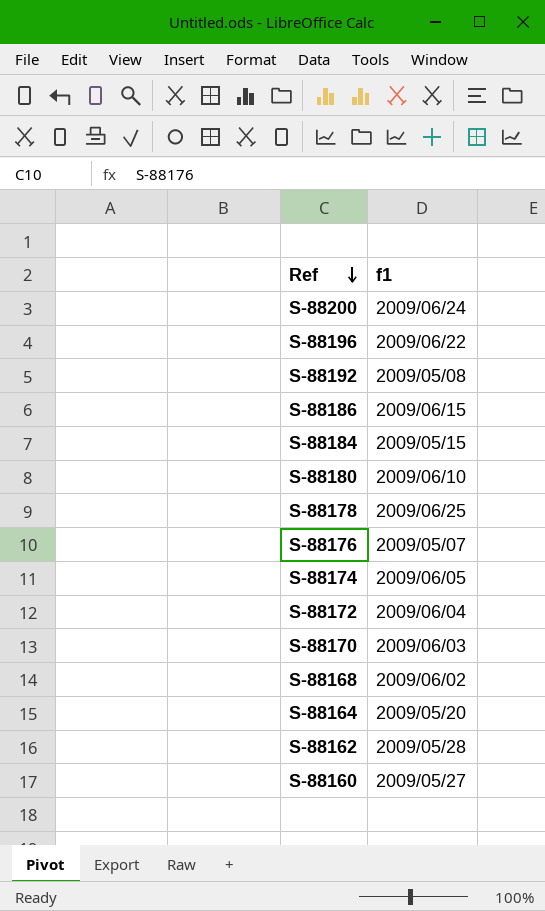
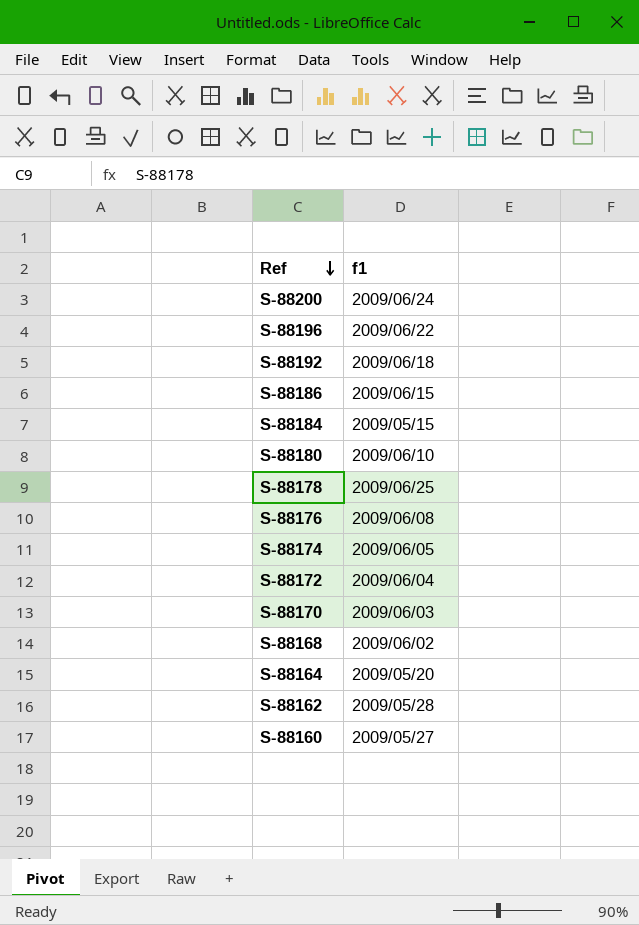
S-88192 | f1: 2009/05/08 -> 2009/06/18
S-88176 | f1: 2009/05/07 -> 2009/06/08

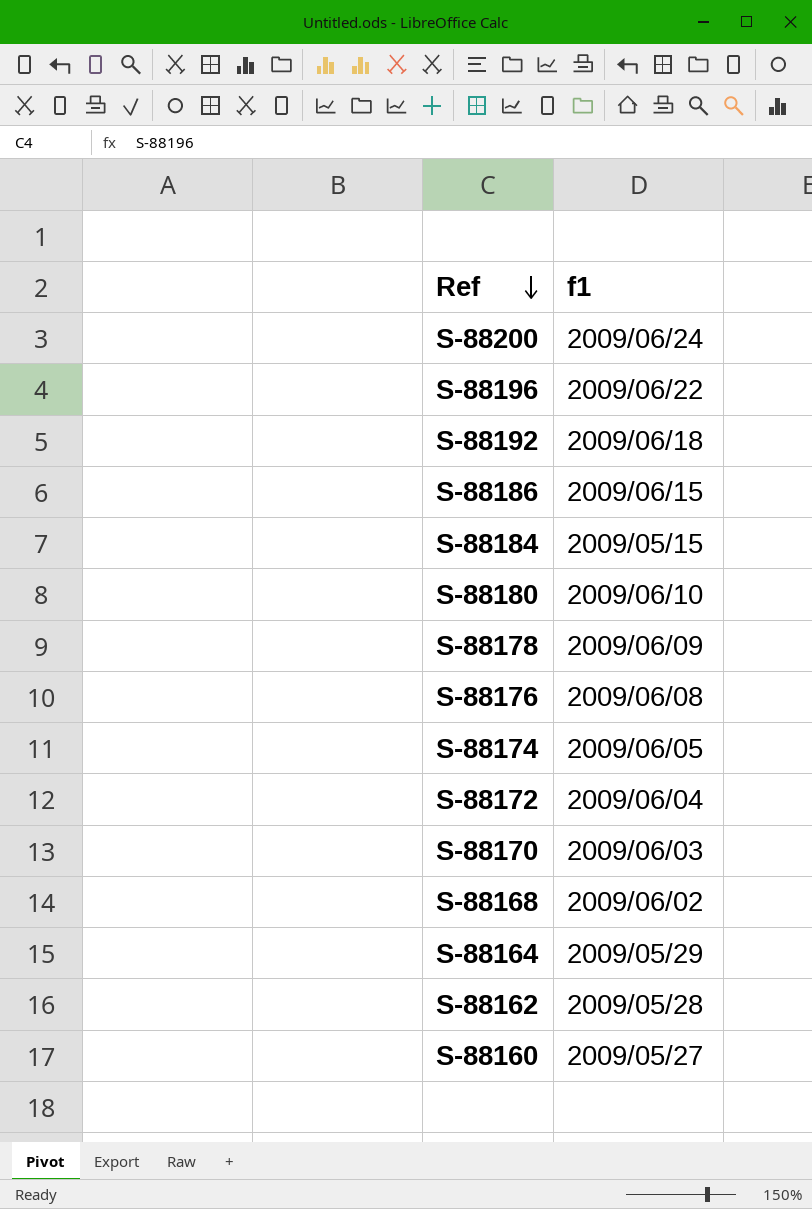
S-88178 | f1: 2009/06/25 -> 2009/06/09
S-88164 | f1: 2009/05/20 -> 2009/05/29

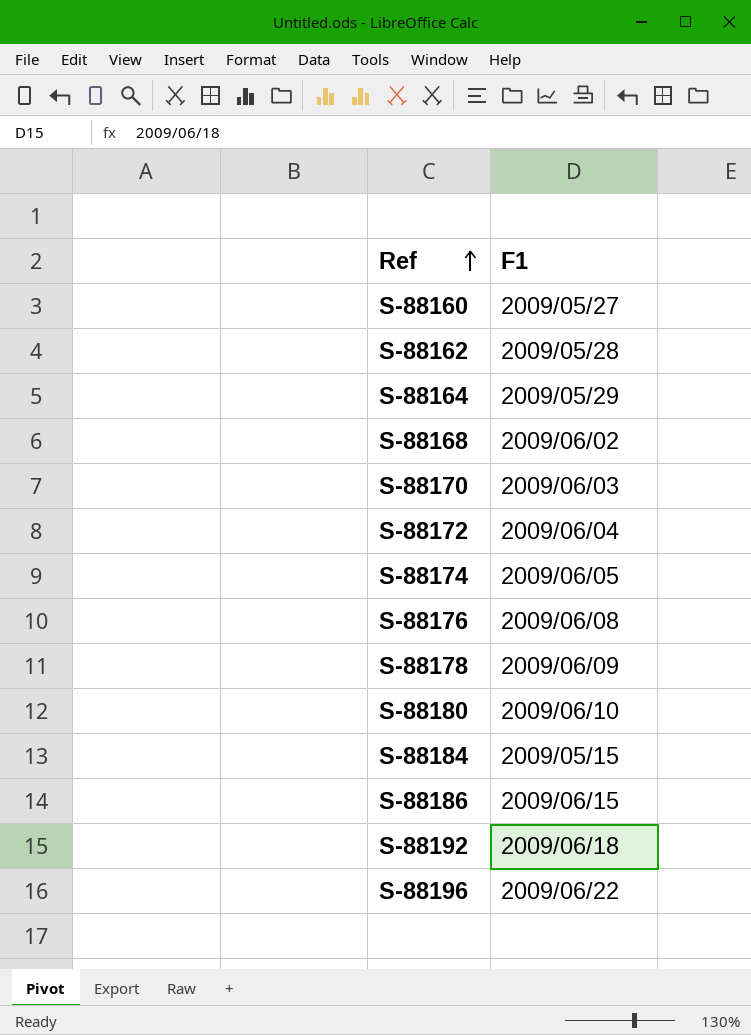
row order: Ref descending -> Ref ascending
column name: f1 -> F1
row S-88200: 2009/06/24 -> none

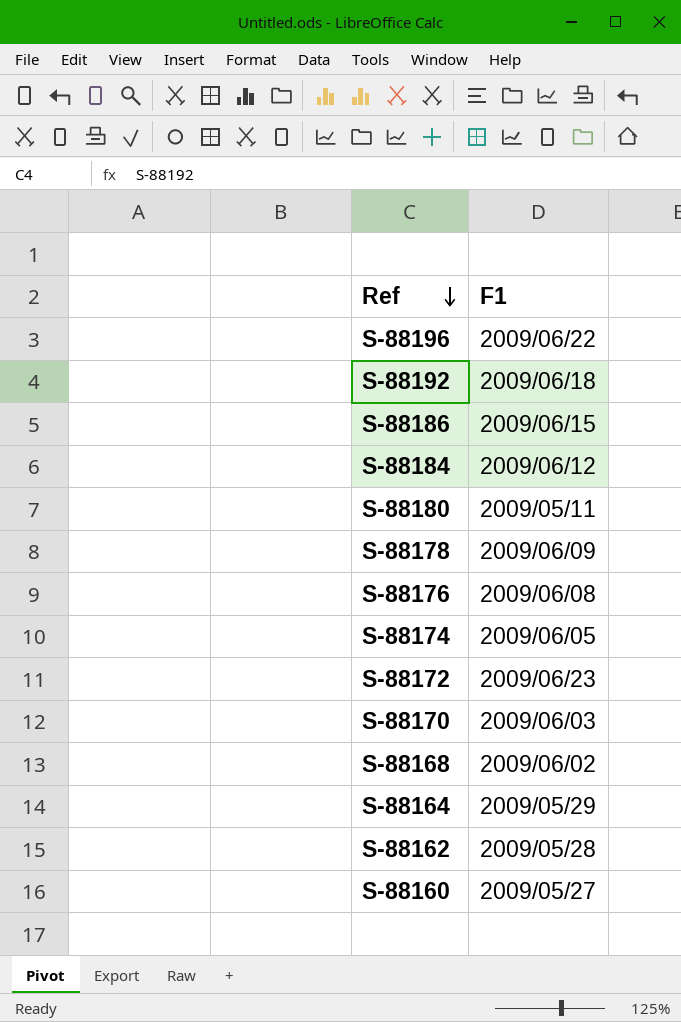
row order: Ref ascending -> Ref descending
S-88184 | F1: 2009/05/15 -> 2009/06/12
S-88180 | F1: 2009/06/10 -> 2009/05/11
S-88172 | F1: 2009/06/04 -> 2009/06/23

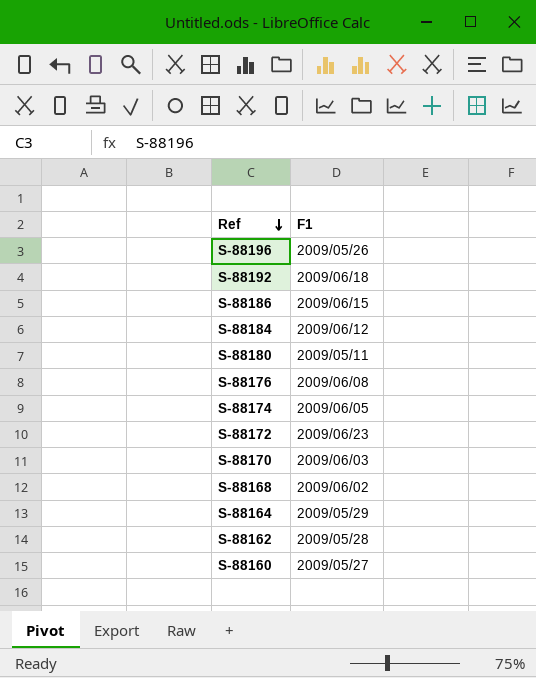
row S-88178: 2009/06/09 -> none
S-88196 | F1: 2009/06/22 -> 2009/05/26

